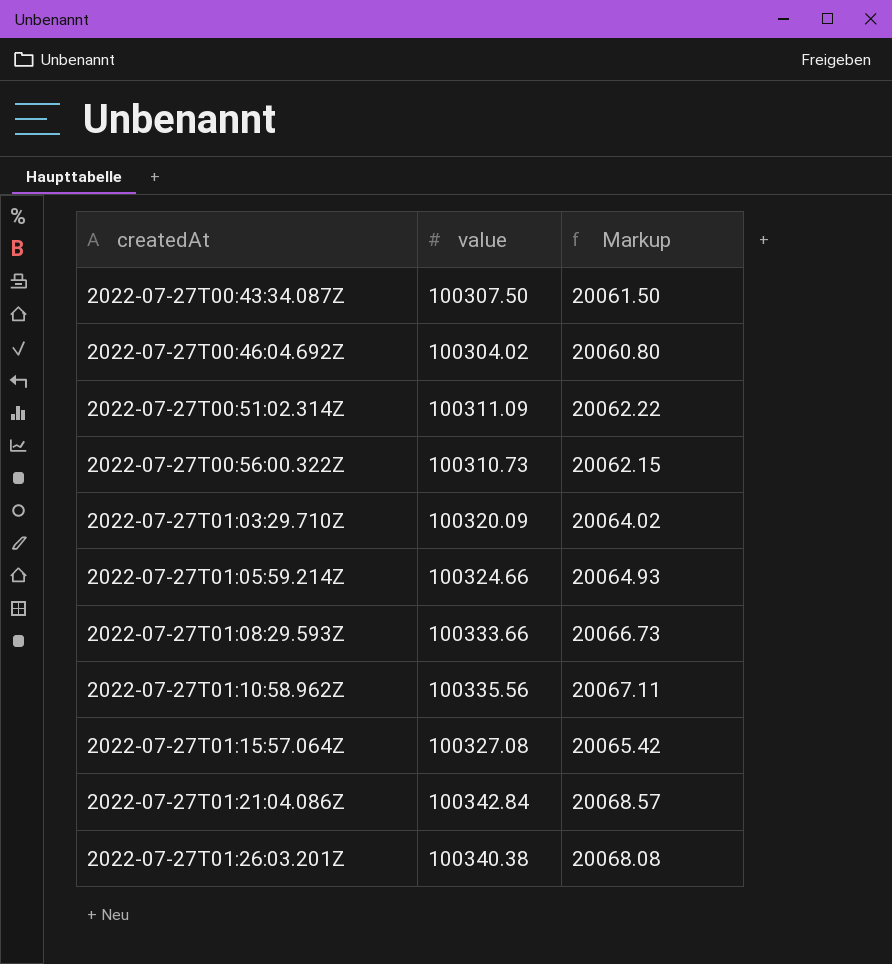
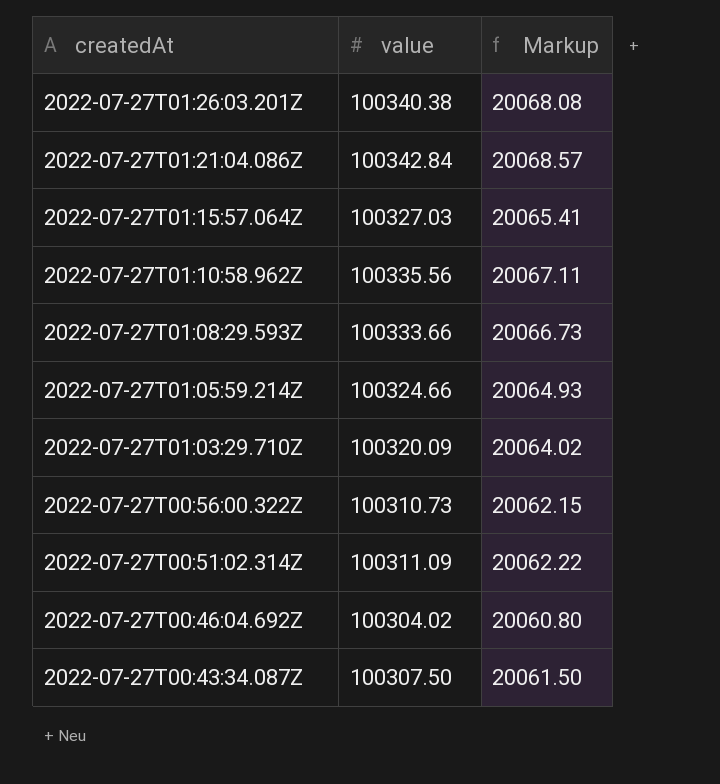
row order: createdAt ascending -> createdAt descending
2022-07-27T01:15:57.064Z | value: 100327.08 -> 100327.03
2022-07-27T01:15:57.064Z | Markup: 20065.42 -> 20065.41

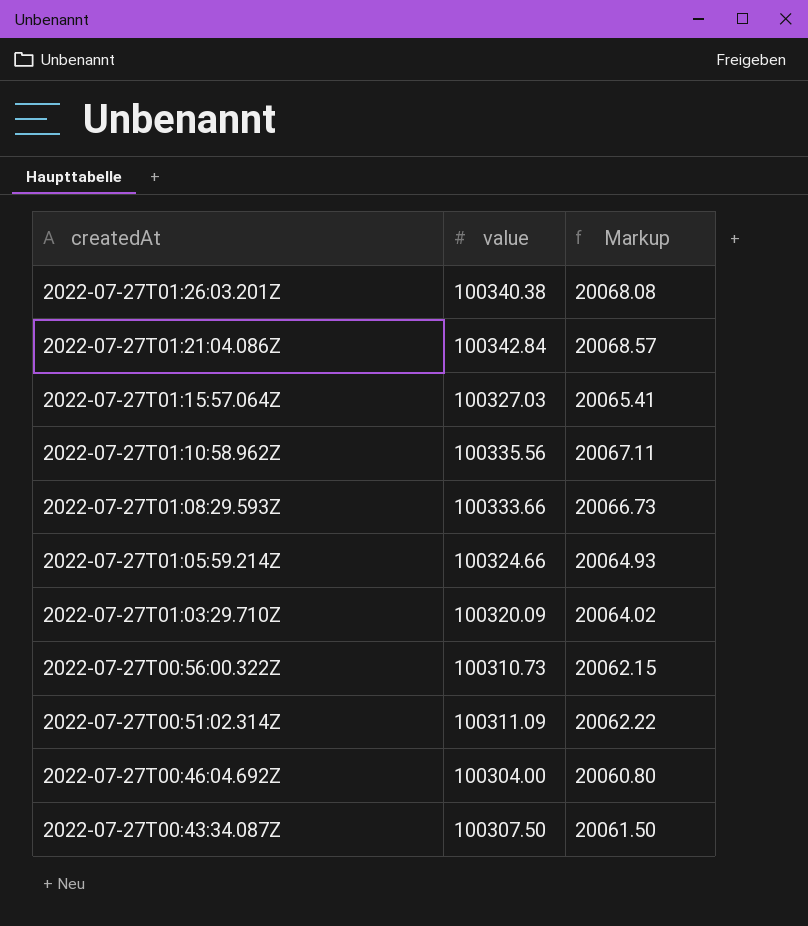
2022-07-27T00:46:04.692Z | value: 100304.02 -> 100304.00

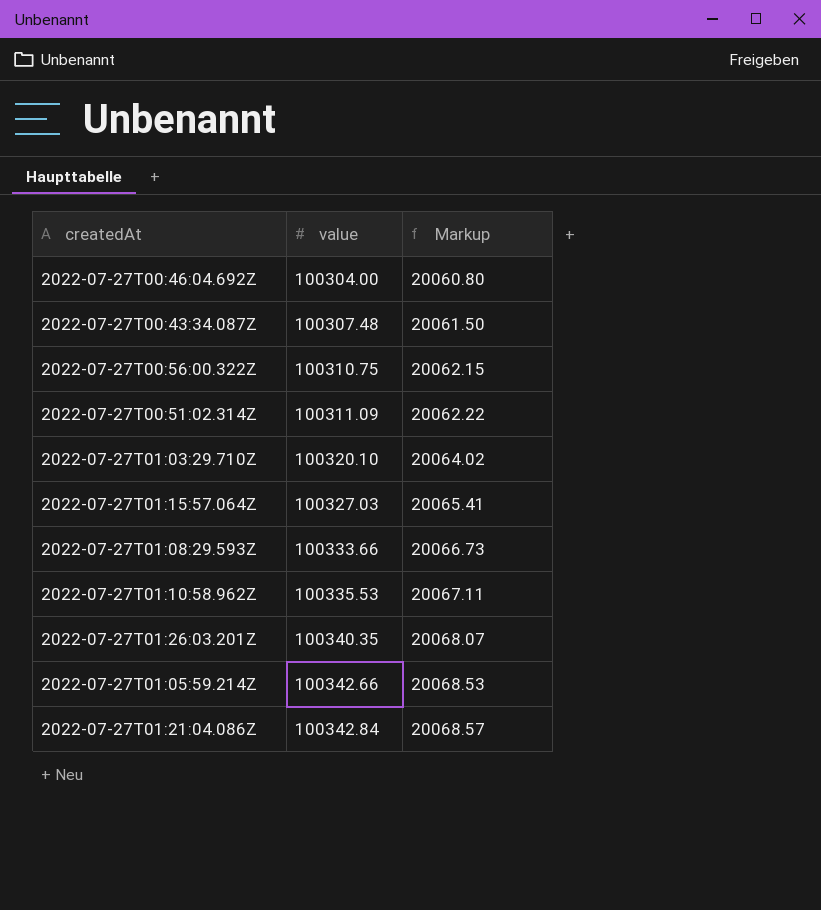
row order: createdAt descending -> value ascending
2022-07-27T00:43:34.087Z | value: 100307.50 -> 100307.48
2022-07-27T00:56:00.322Z | value: 100310.73 -> 100310.75
2022-07-27T01:03:29.710Z | value: 100320.09 -> 100320.10
2022-07-27T01:10:58.962Z | value: 100335.56 -> 100335.53
2022-07-27T01:26:03.201Z | value: 100340.38 -> 100340.35
2022-07-27T01:26:03.201Z | Markup: 20068.08 -> 20068.07
2022-07-27T01:05:59.214Z | value: 100324.66 -> 100342.66
2022-07-27T01:05:59.214Z | Markup: 20064.93 -> 20068.53

